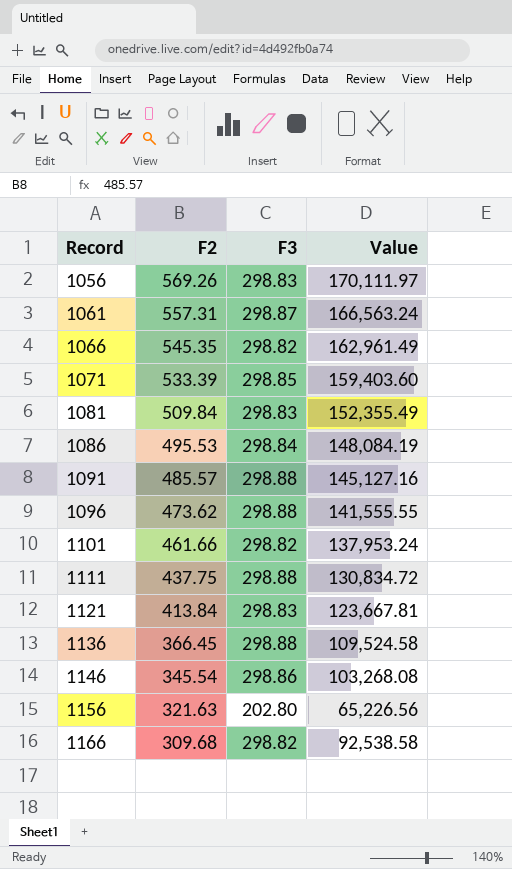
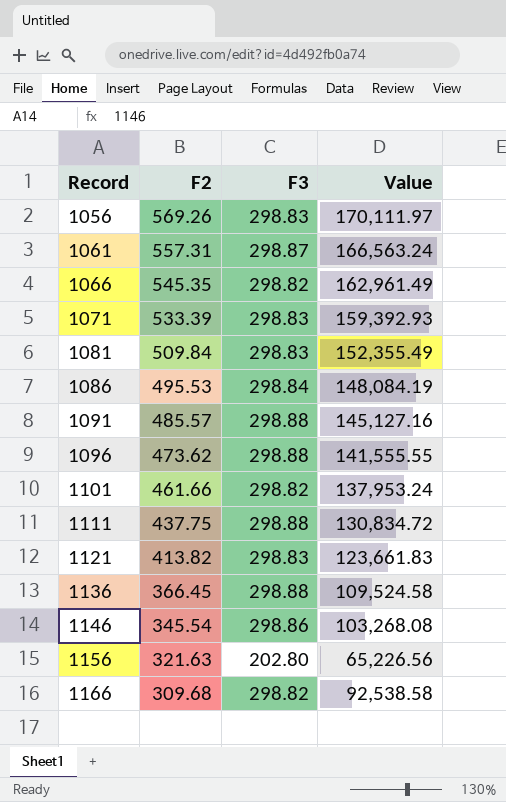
1071 | F3: 298.85 -> 298.83
1071 | Value: 159,403.60 -> 159,392.93
1121 | F2: 413.84 -> 413.82
1121 | Value: 123,667.81 -> 123,661.83

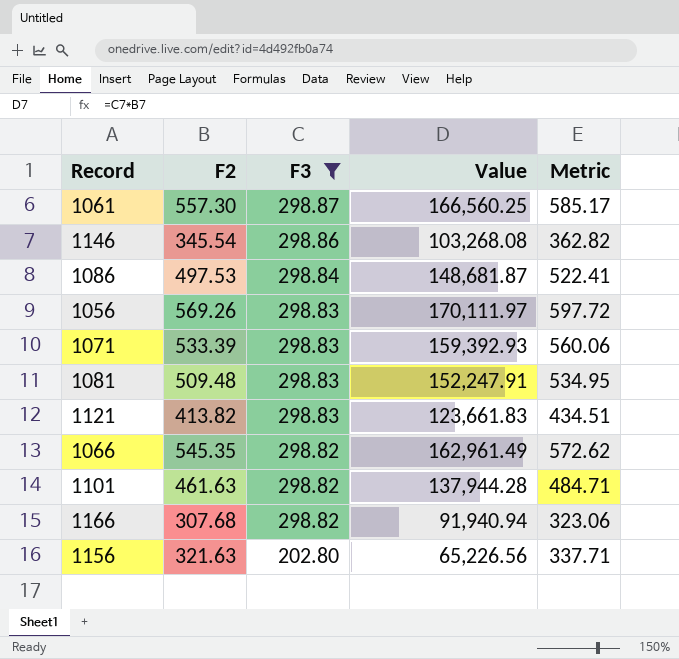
filter: none -> F3 != 298.88
row order: Record ascending -> F3 descending
column Metric | formula: none -> [F2] * 1.05
1061 | F2: 557.31 -> 557.30
1061 | Value: 166,563.24 -> 166,560.25
1086 | F2: 495.53 -> 497.53
1086 | Value: 148,084.19 -> 148,681.87
1081 | F2: 509.84 -> 509.48
1081 | Value: 152,355.49 -> 152,247.91
1101 | F2: 461.66 -> 461.63
1101 | Value: 137,953.24 -> 137,944.28
1166 | F2: 309.68 -> 307.68
1166 | Value: 92,538.58 -> 91,940.94

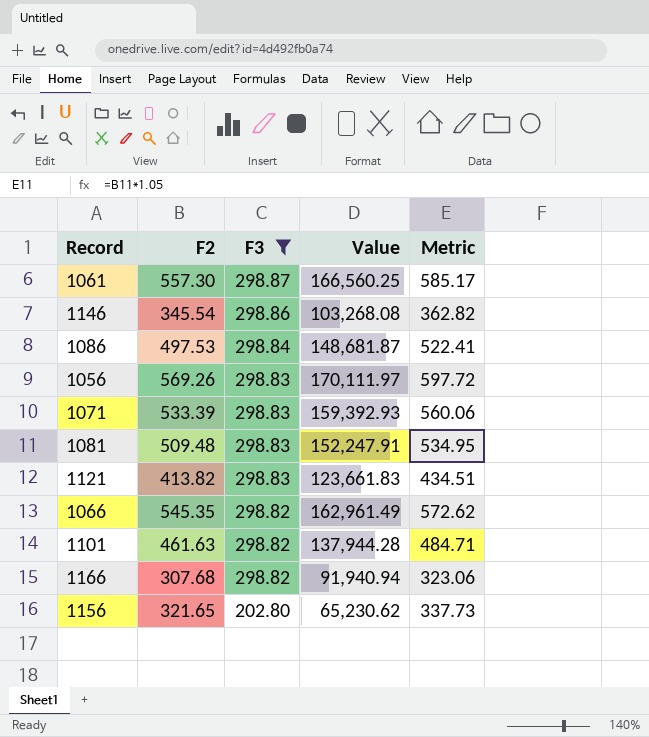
1156 | F2: 321.63 -> 321.65
1156 | Value: 65,226.56 -> 65,230.62
1156 | Metric: 337.71 -> 337.73

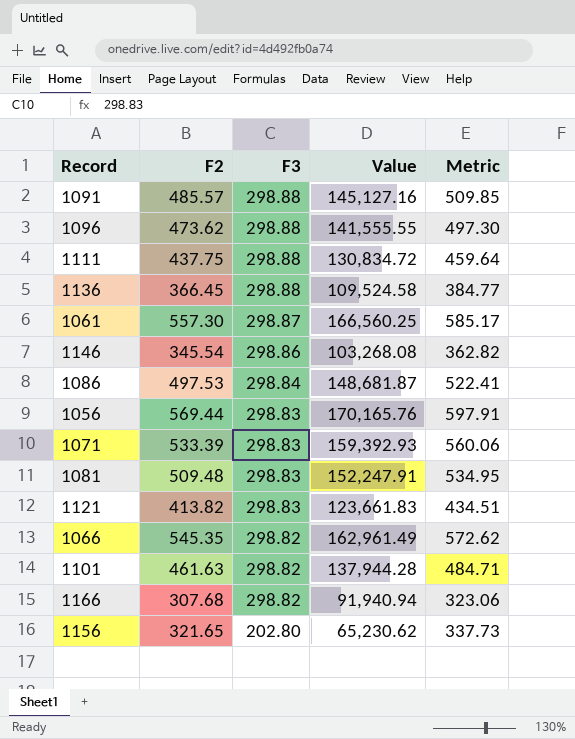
filter: F3 != 298.88 -> none
1056 | F2: 569.26 -> 569.44
1056 | Value: 170,111.97 -> 170,165.76
1056 | Metric: 597.72 -> 597.91

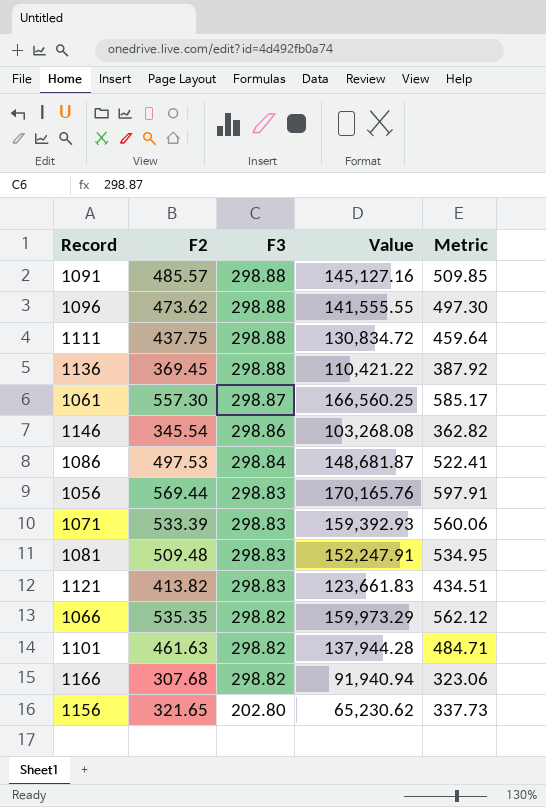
1136 | F2: 366.45 -> 369.45
1136 | Value: 109,524.58 -> 110,421.22
1136 | Metric: 384.77 -> 387.92
1066 | F2: 545.35 -> 535.35
1066 | Value: 162,961.49 -> 159,973.29
1066 | Metric: 572.62 -> 562.12

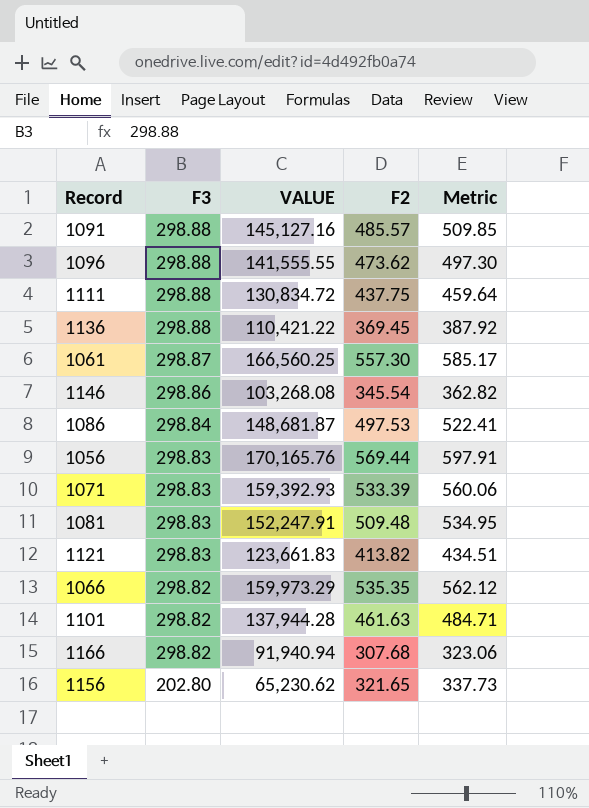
column name: Value -> VALUE
column F2 | position: 2 -> 4

